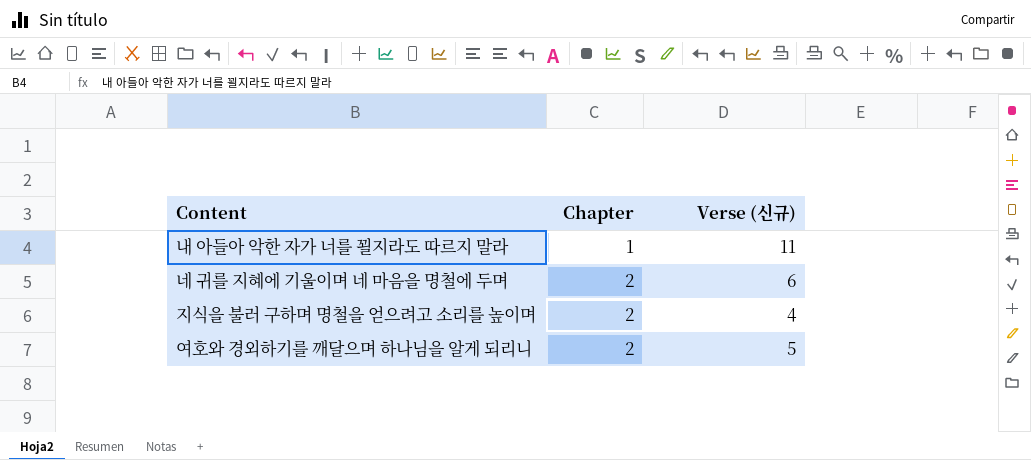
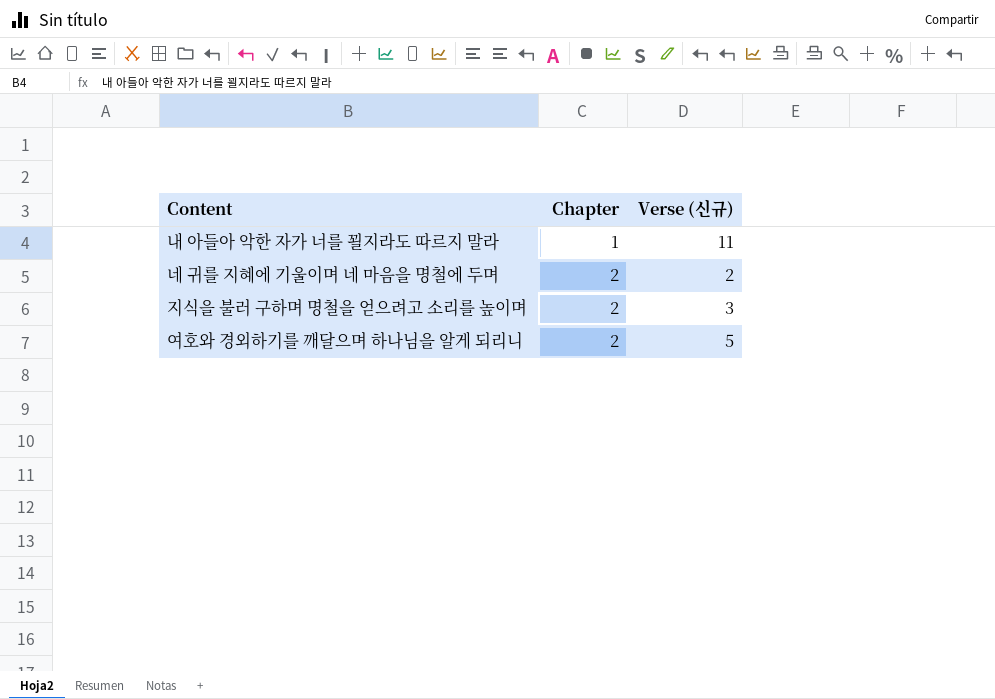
네 귀를 지혜에 기울이며 네 마음을 명철에 두며 | Verse (신규): 6 -> 2
지식을 불러 구하며 명철을 얻으려고 소리를 높이며 | Verse (신규): 4 -> 3

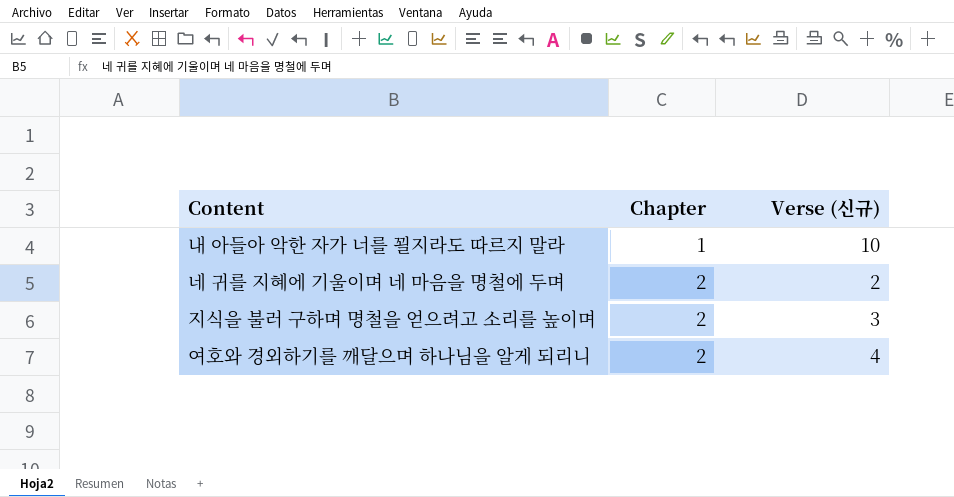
내 아들아 악한 자가 너를 꾈지라도 따르지 말라 | Verse (신규): 11 -> 10
여호와 경외하기를 깨달으며 하나님을 알게 되리니 | Verse (신규): 5 -> 4

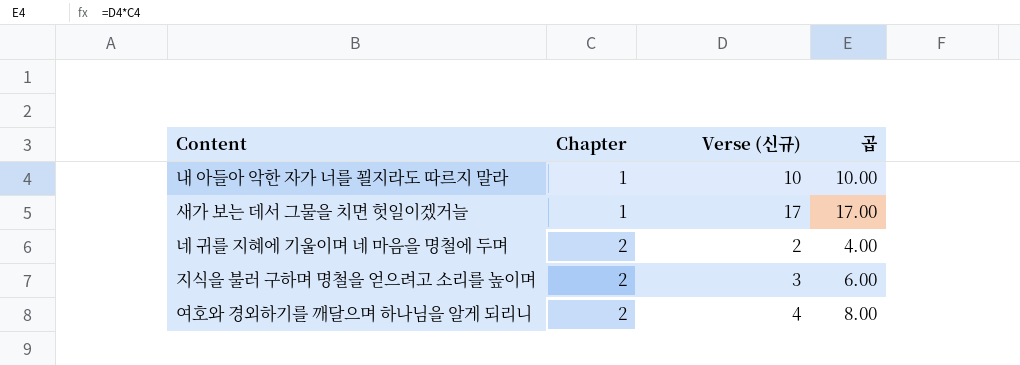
column 곱 | formula: none -> [Chapter] * [Verse (신규)]
row 새가 보는 데서 그물을 치면 헛일이겠거늘: none -> 1 | 17 | 17.00

